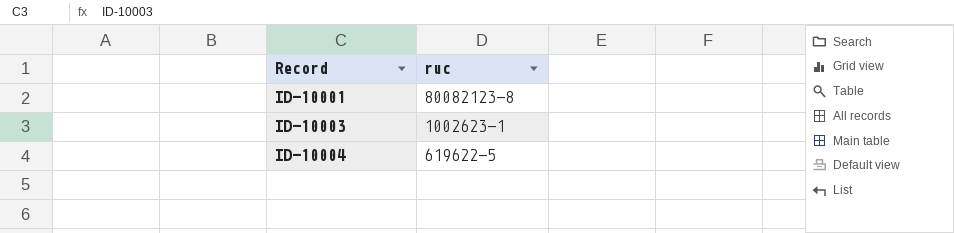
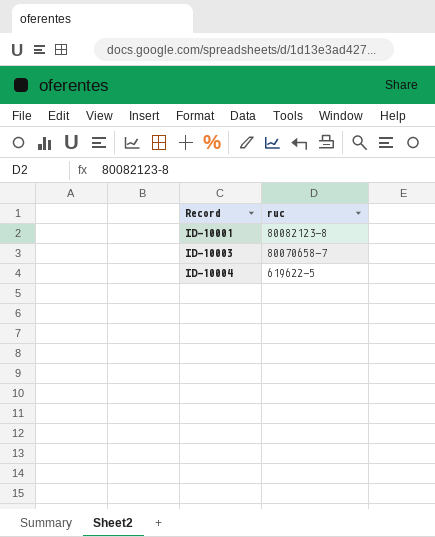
ID-10003 | ruc: 1002623-1 -> 80070658-7

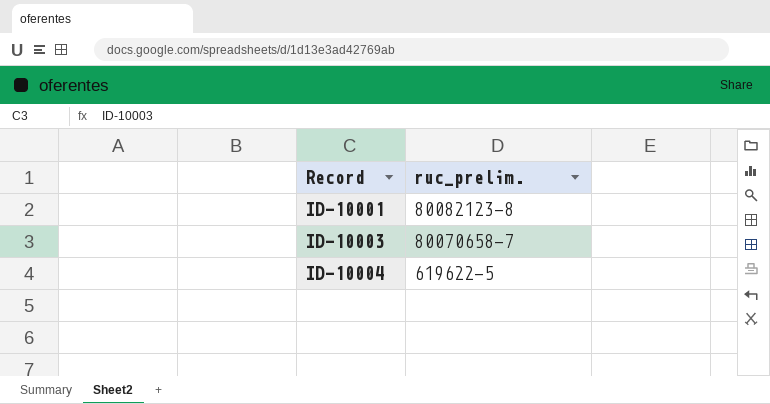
column name: ruc -> ruc_prelim.

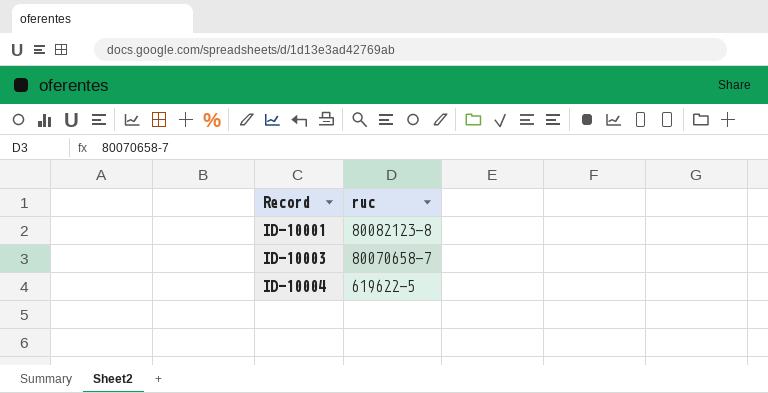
column name: ruc_prelim. -> ruc

